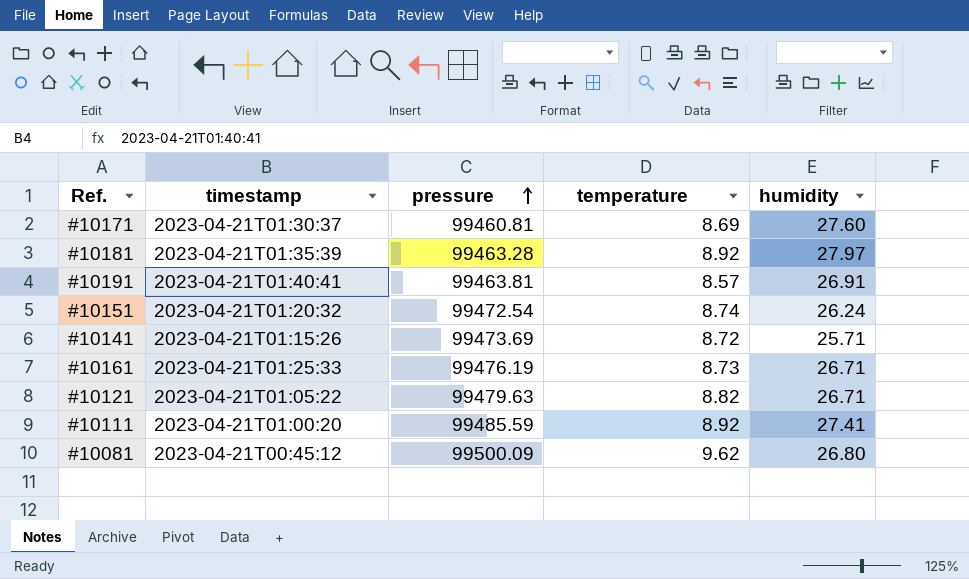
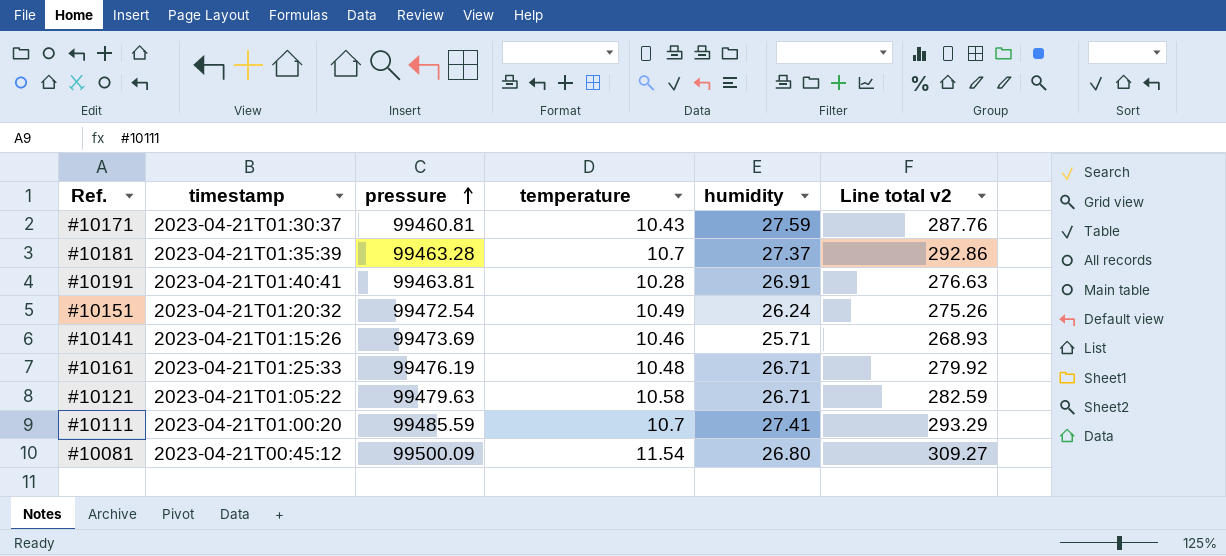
column Line total v2 | formula: none -> [temperature] * [humidity]
#10171 | temperature: 8.69 -> 10.43
#10171 | humidity: 27.60 -> 27.59
#10181 | temperature: 8.92 -> 10.7
#10181 | humidity: 27.97 -> 27.37
#10191 | temperature: 8.57 -> 10.28
#10151 | temperature: 8.74 -> 10.49
#10141 | temperature: 8.72 -> 10.46
#10161 | temperature: 8.73 -> 10.48
#10121 | temperature: 8.82 -> 10.58
#10111 | temperature: 8.92 -> 10.7
#10081 | temperature: 9.62 -> 11.54

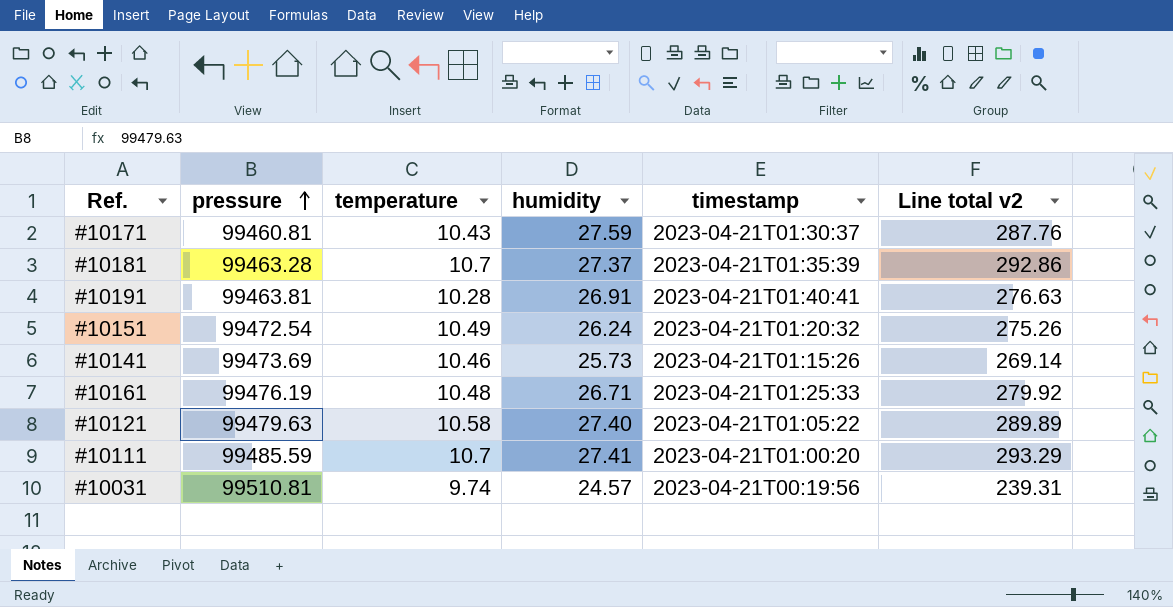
column timestamp | position: 2 -> 5
row #10081: 2023-04-21T00:45:12 | 99500.09 | 11.54 | 26.80 | 309.27 -> none
#10141 | humidity: 25.71 -> 25.73
#10141 | Line total v2: 268.93 -> 269.14
#10121 | humidity: 26.71 -> 27.40
#10121 | Line total v2: 282.59 -> 289.89
row #10031: none -> 99510.81 | 9.74 | 24.57 | 2023-04-21T00:19:56 | 239.31

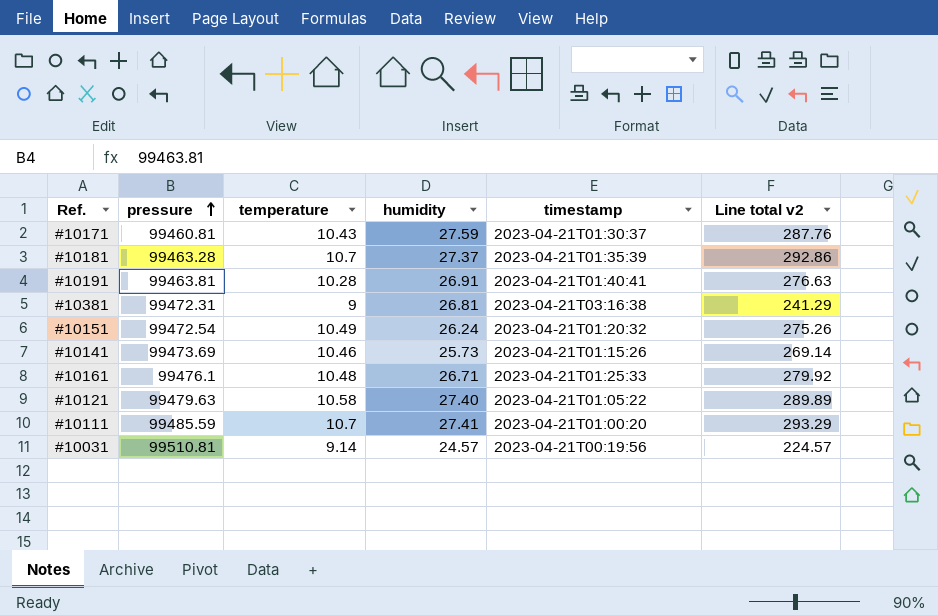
row #10381: none -> 99472.31 | 9 | 26.81 | 2023-04-21T03:16:38 | 241.29
#10161 | pressure: 99476.19 -> 99476.1
#10031 | temperature: 9.74 -> 9.14
#10031 | Line total v2: 239.31 -> 224.57

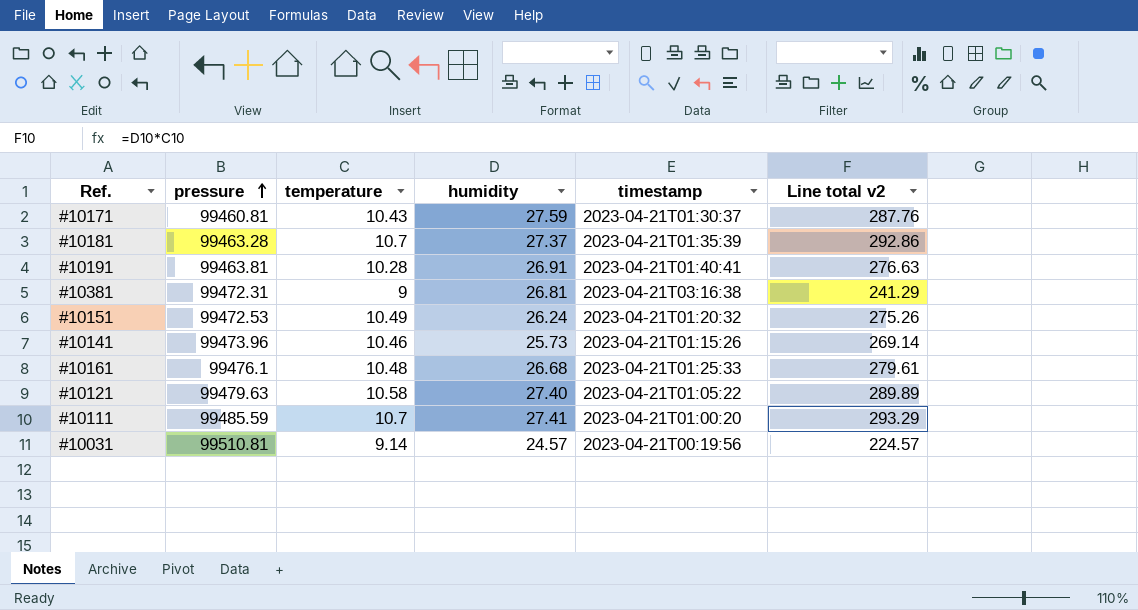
#10151 | pressure: 99472.54 -> 99472.53
#10141 | pressure: 99473.69 -> 99473.96
#10161 | humidity: 26.71 -> 26.68
#10161 | Line total v2: 279.92 -> 279.61

